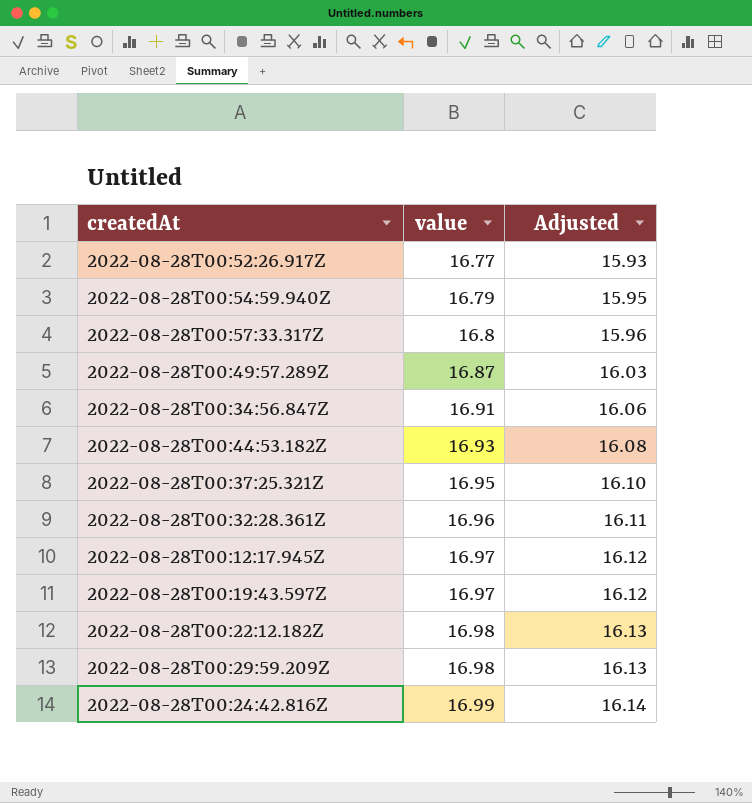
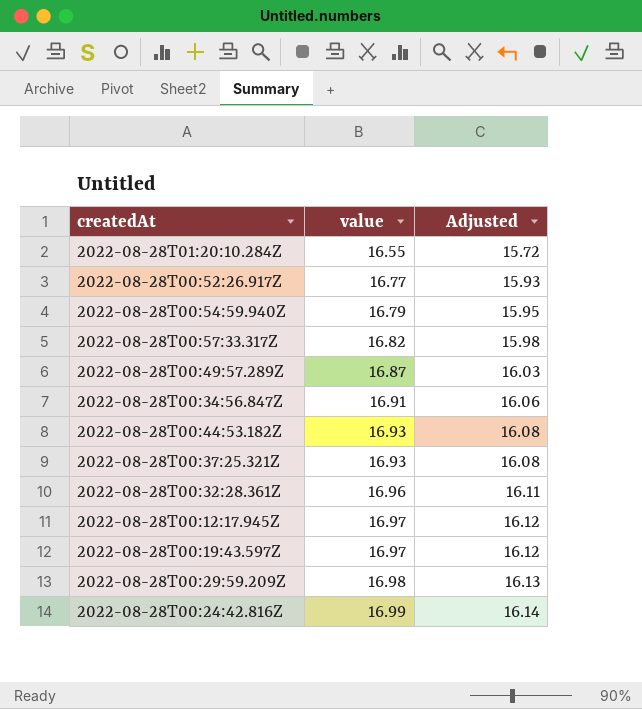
row 2022-08-28T00:22:12.182Z: 16.98 | 16.13 -> none
row 2022-08-28T01:20:10.284Z: none -> 16.55 | 15.72
2022-08-28T00:57:33.317Z | value: 16.8 -> 16.82
2022-08-28T00:57:33.317Z | Adjusted: 15.96 -> 15.98
2022-08-28T00:37:25.321Z | value: 16.95 -> 16.93
2022-08-28T00:37:25.321Z | Adjusted: 16.10 -> 16.08

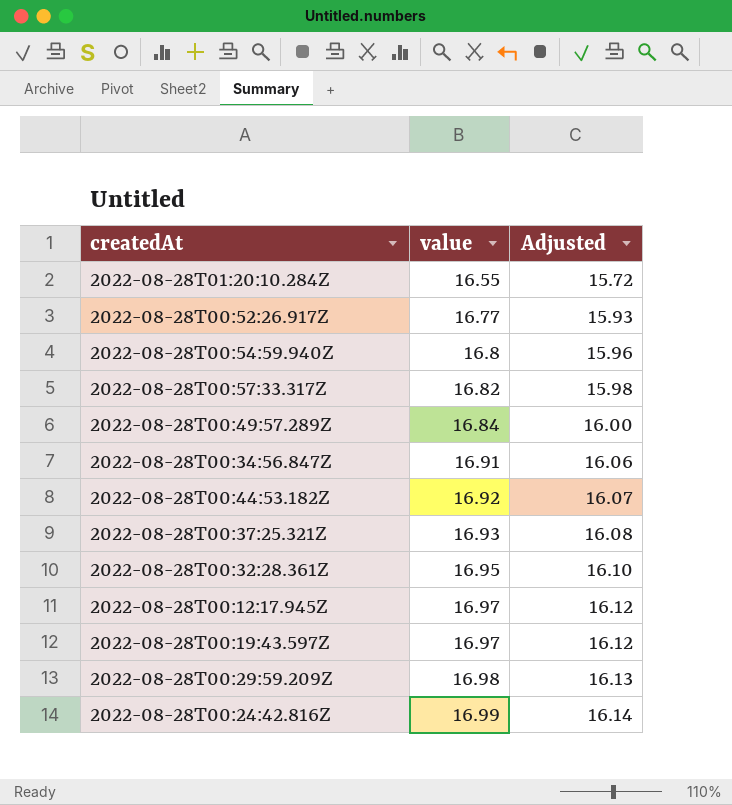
2022-08-28T00:54:59.940Z | value: 16.79 -> 16.8
2022-08-28T00:54:59.940Z | Adjusted: 15.95 -> 15.96
2022-08-28T00:49:57.289Z | value: 16.87 -> 16.84
2022-08-28T00:49:57.289Z | Adjusted: 16.03 -> 16.00
2022-08-28T00:44:53.182Z | value: 16.93 -> 16.92
2022-08-28T00:44:53.182Z | Adjusted: 16.08 -> 16.07
2022-08-28T00:32:28.361Z | value: 16.96 -> 16.95
2022-08-28T00:32:28.361Z | Adjusted: 16.11 -> 16.10

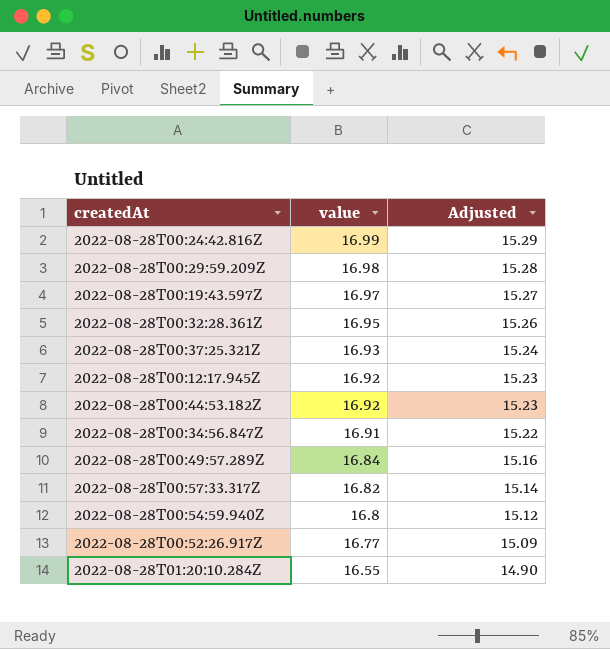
row order: value ascending -> value descending
column Adjusted | formula: [value] * 0.95 -> [value] * 0.9
2022-08-28T00:12:17.945Z | value: 16.97 -> 16.92

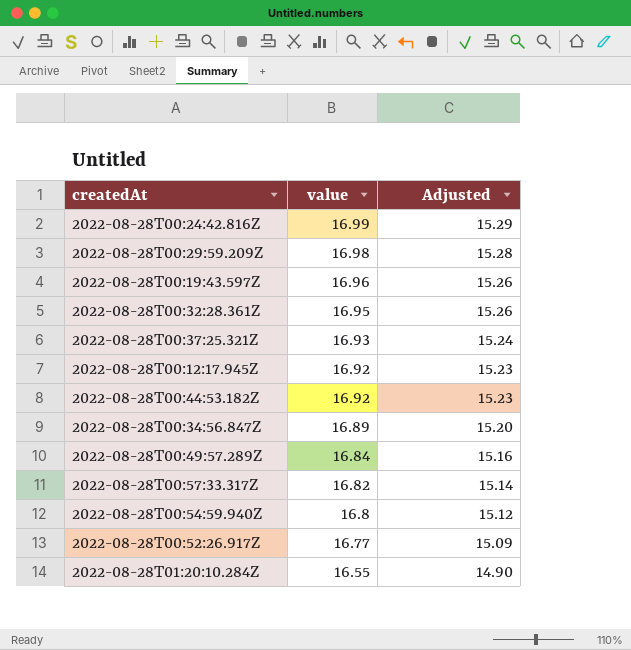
2022-08-28T00:19:43.597Z | value: 16.97 -> 16.96
2022-08-28T00:19:43.597Z | Adjusted: 15.27 -> 15.26
2022-08-28T00:34:56.847Z | value: 16.91 -> 16.89
2022-08-28T00:34:56.847Z | Adjusted: 15.22 -> 15.20

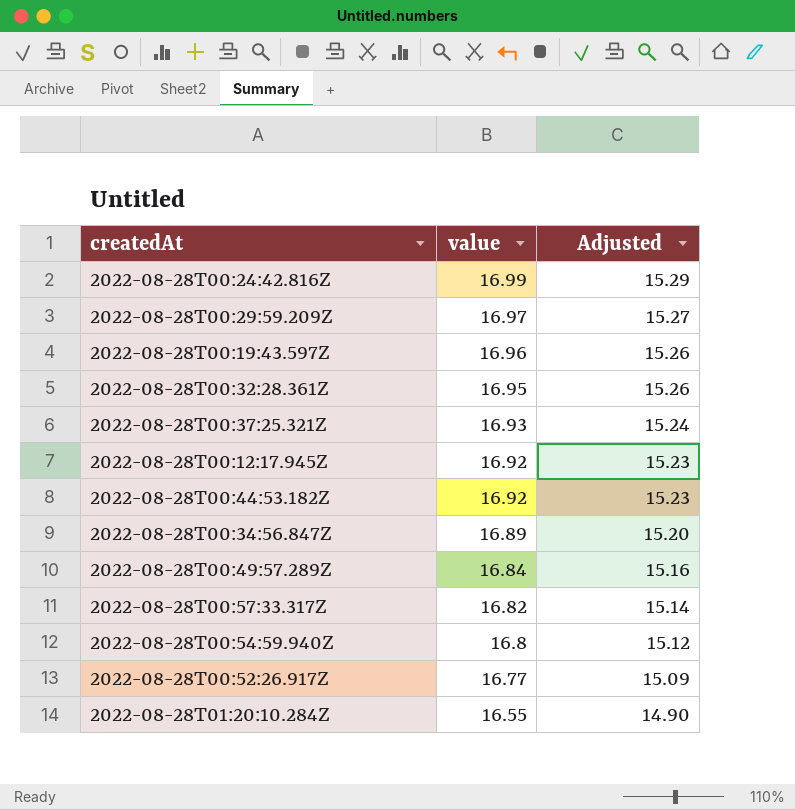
2022-08-28T00:29:59.209Z | value: 16.98 -> 16.97
2022-08-28T00:29:59.209Z | Adjusted: 15.28 -> 15.27

